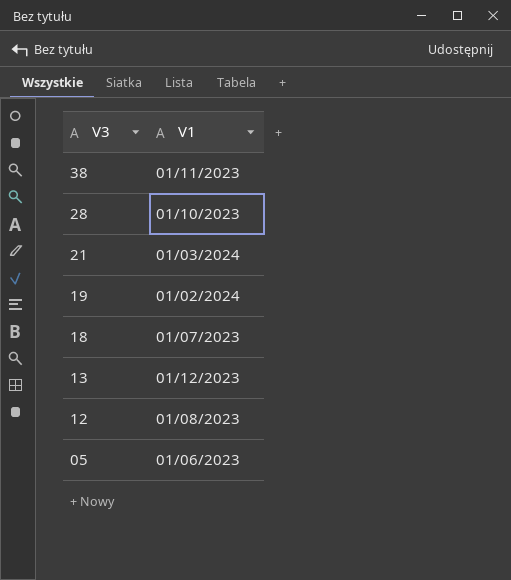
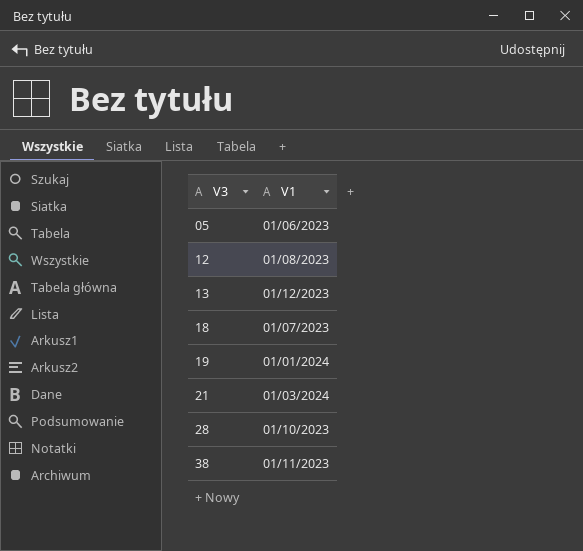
row order: V3 descending -> V3 ascending
19 | V1: 01/02/2024 -> 01/01/2024

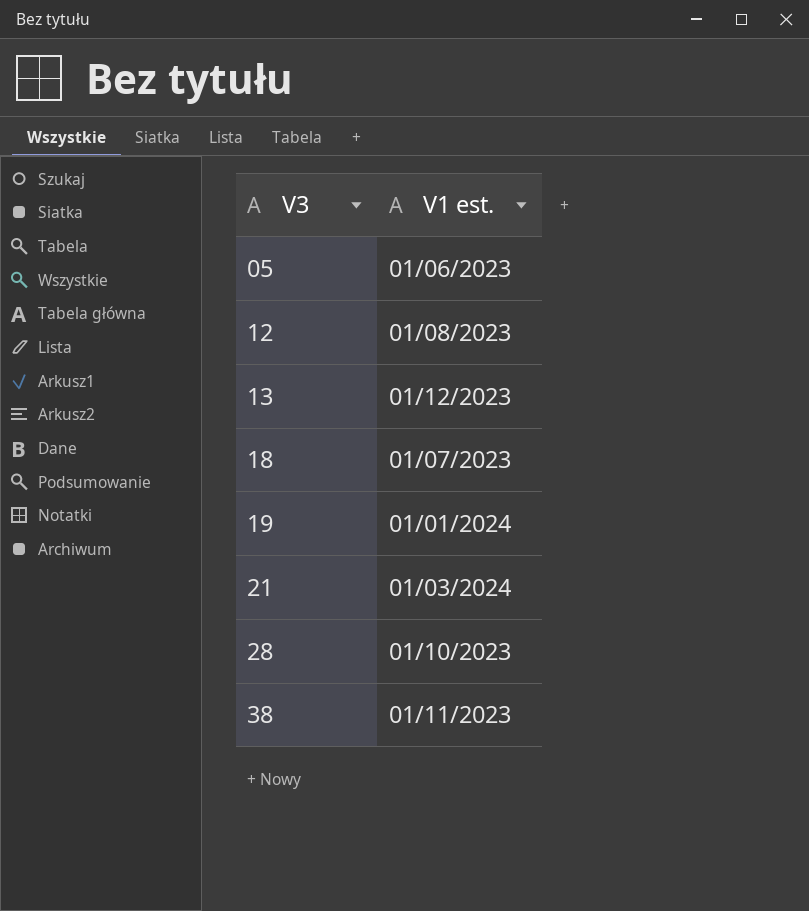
column name: V1 -> V1 est.

